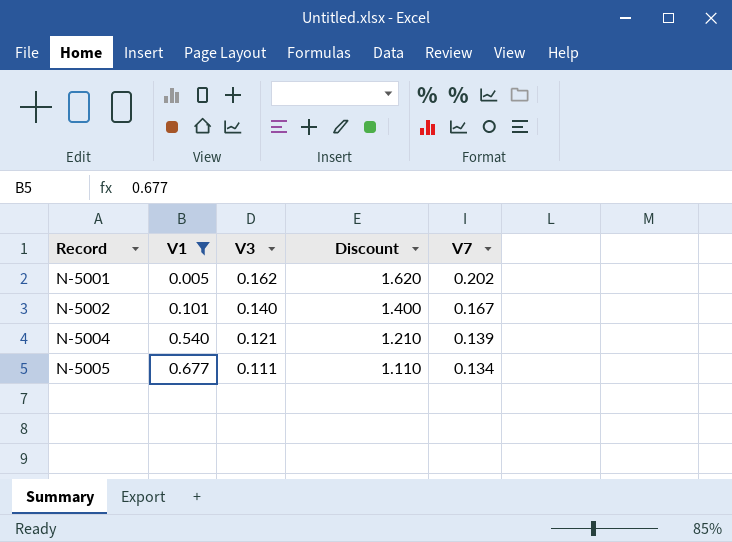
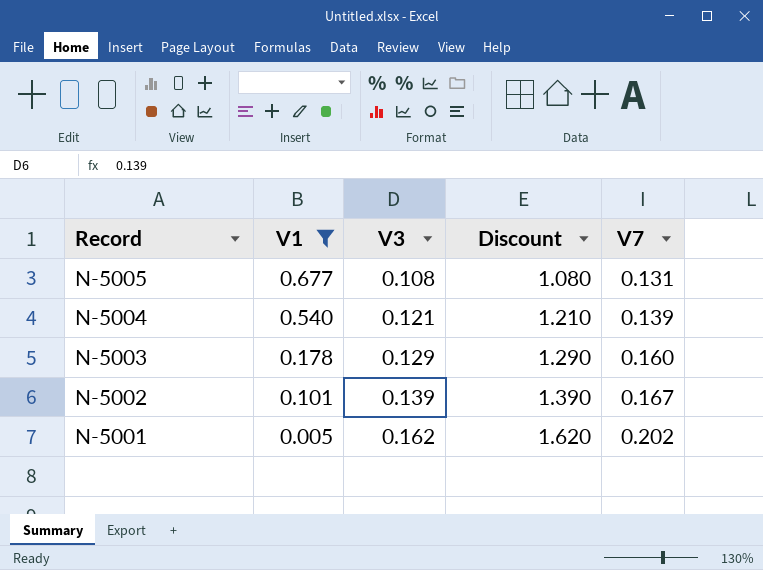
row order: Record ascending -> Record descending
N-5005 | V3: 0.111 -> 0.108
N-5005 | Discount: 1.110 -> 1.080
N-5005 | V7: 0.134 -> 0.131
row N-5003: none -> 0.178 | 0.129 | 1.290 | 0.160
N-5002 | V3: 0.140 -> 0.139
N-5002 | Discount: 1.400 -> 1.390

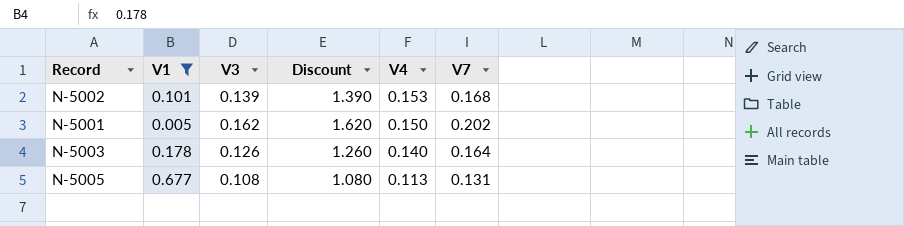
row order: Record descending -> V4 descending
column V4 | position: none -> 5
row N-5004: 0.540 | 0.121 | 1.210 | 0.139 -> none
N-5002 | V7: 0.167 -> 0.168
N-5003 | V3: 0.129 -> 0.126
N-5003 | Discount: 1.290 -> 1.260
N-5003 | V7: 0.160 -> 0.164

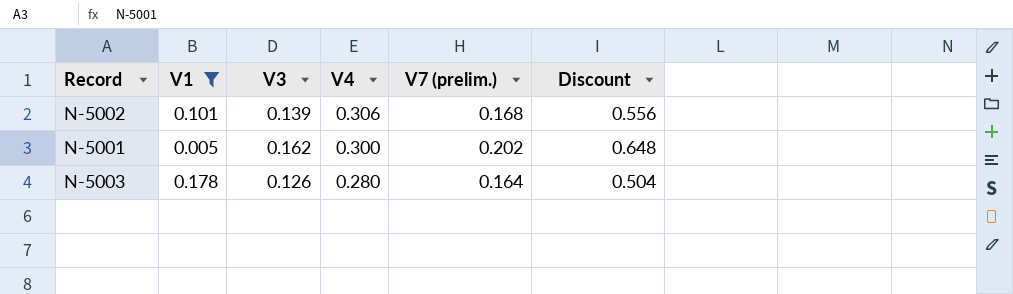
column name: V7 -> V7 (prelim.)
column Discount | formula: [V3] * 10 -> [V3] * 4
column Discount | position: 4 -> 6
row N-5005: 0.677 | 0.108 | 1.080 | 0.113 | 0.131 -> none
N-5002 | V4: 0.153 -> 0.306
N-5001 | V4: 0.150 -> 0.300
N-5003 | V4: 0.140 -> 0.280

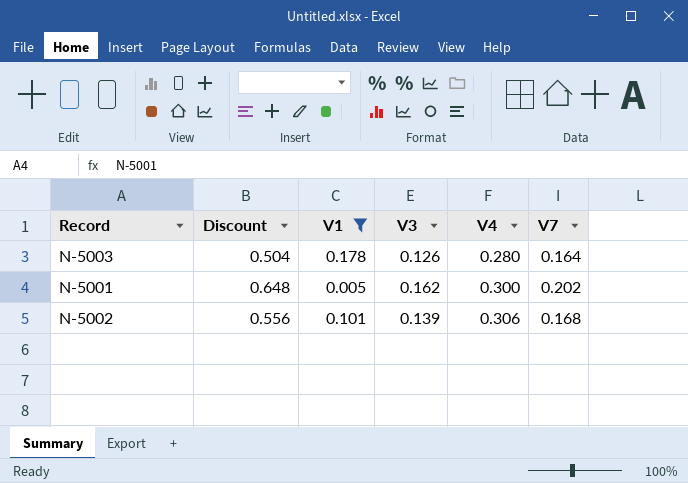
row order: V4 descending -> V4 ascending
column Discount | position: 6 -> 2
column name: V7 (prelim.) -> V7

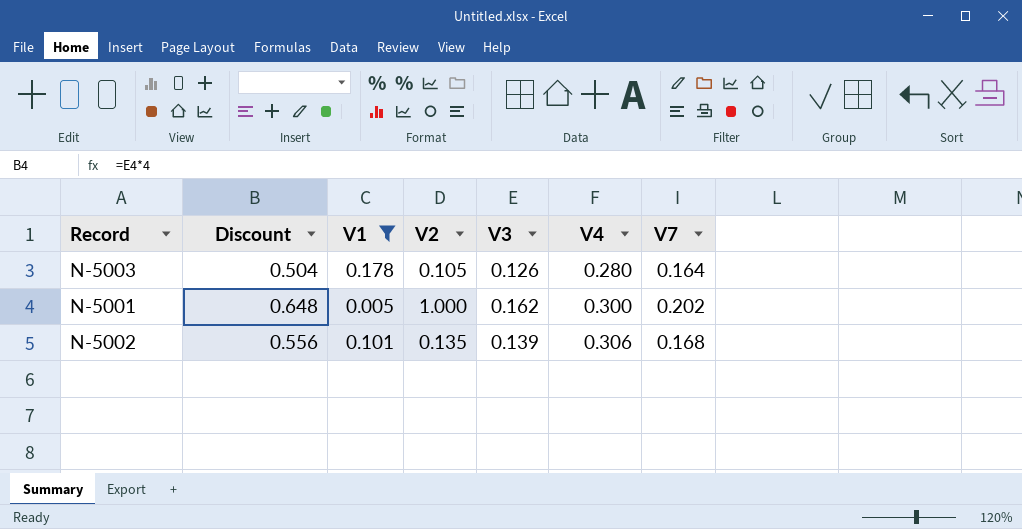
column V2 | position: none -> 4

